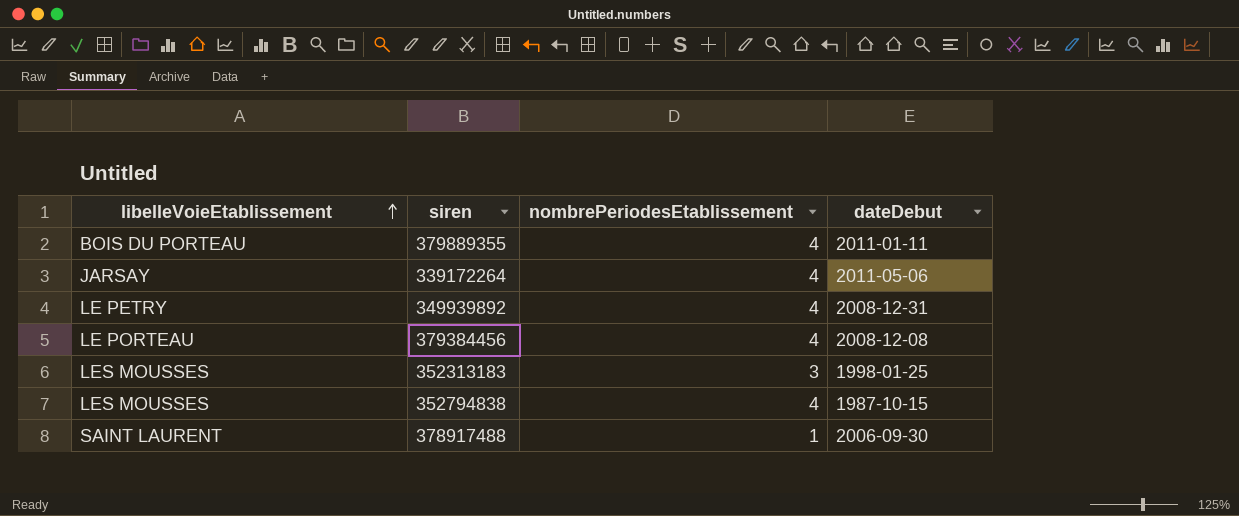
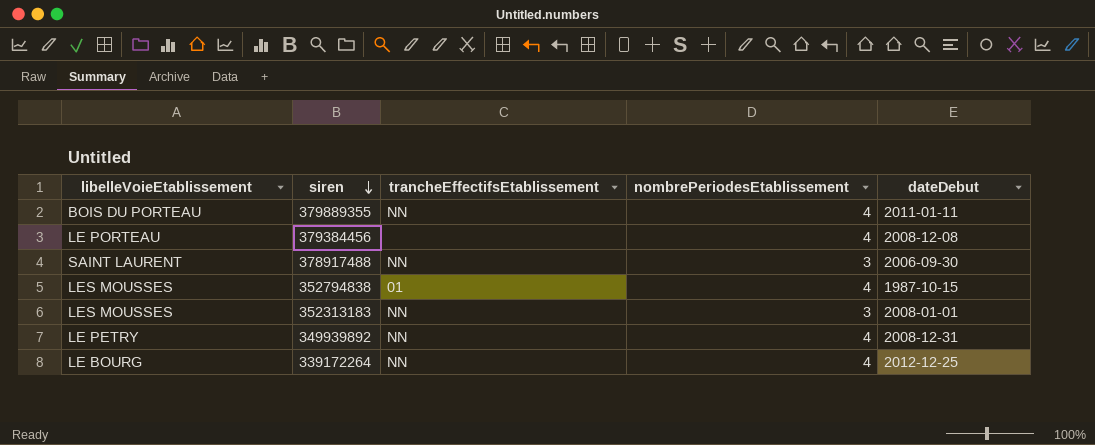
row order: libelleVoieEtablissement ascending -> siren descending
column trancheEffectifsEtablissement | position: none -> 3
378917488 | nombrePeriodesEtablissement: 1 -> 3
352313183 | dateDebut: 1998-01-25 -> 2008-01-01
339172264 | libelleVoieEtablissement: JARSAY -> LE BOURG
339172264 | dateDebut: 2011-05-06 -> 2012-12-25

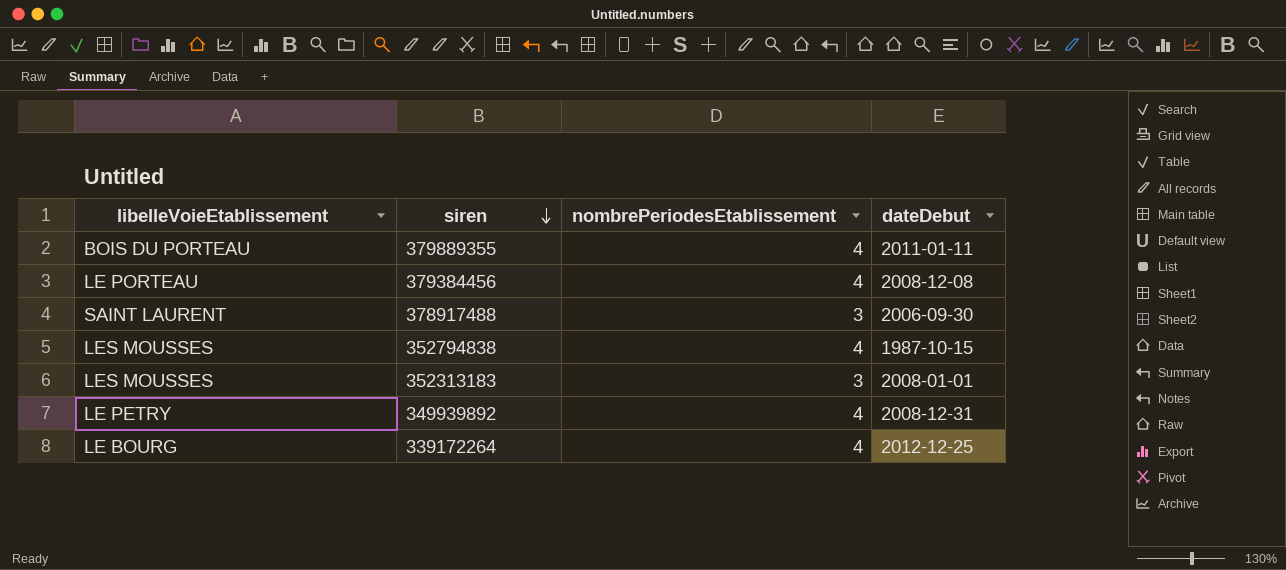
column trancheEffectifsEtablissement | position: 3 -> none

